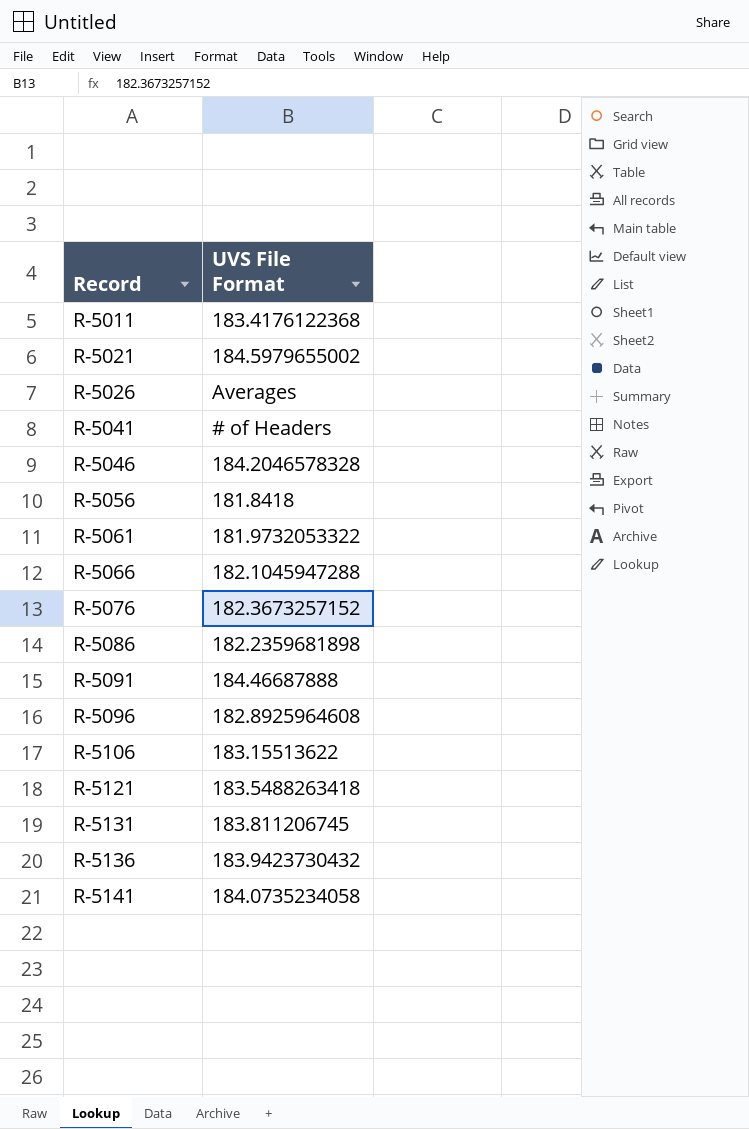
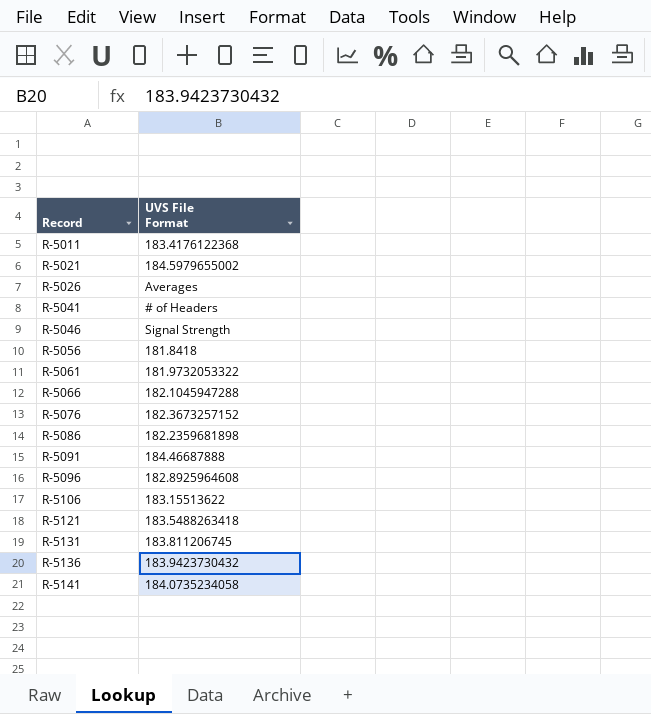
R-5046 | UVS File Format: 184.2046578328 -> Signal Strength

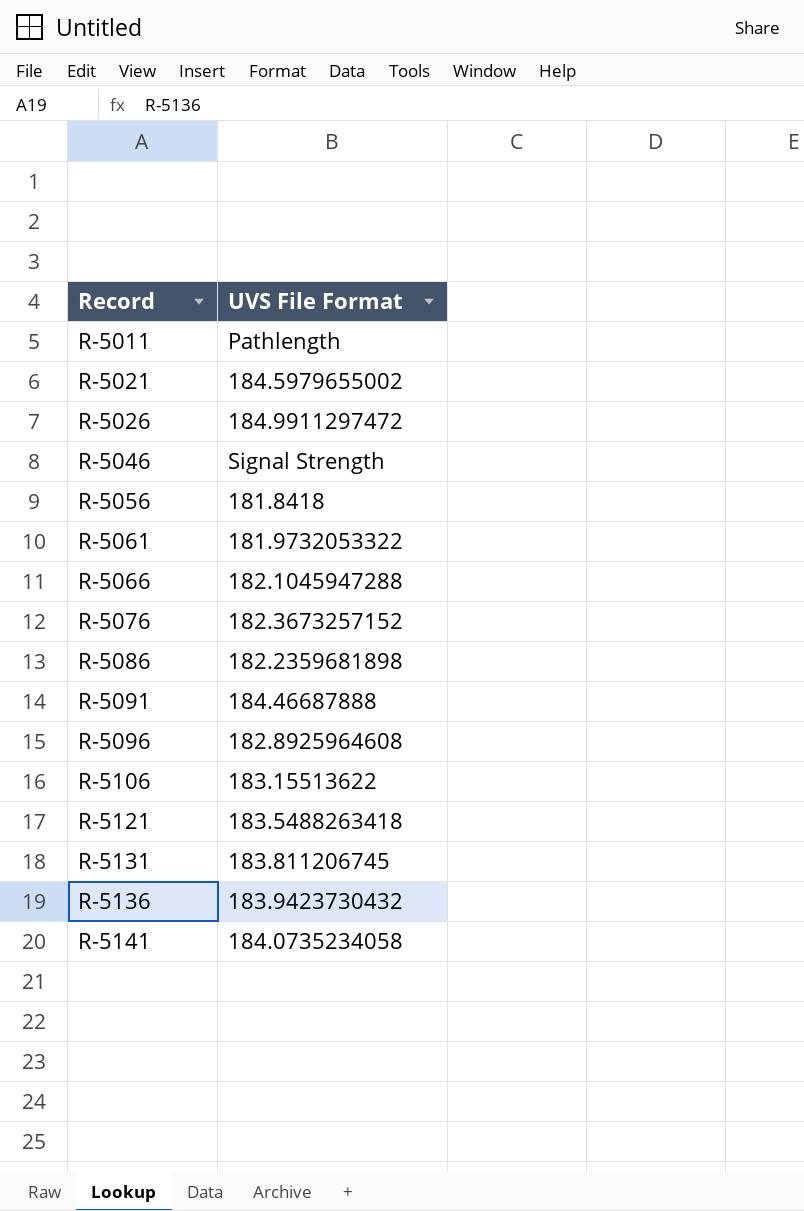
row R-5041: # of Headers -> none
R-5011 | UVS File Format: 183.4176122368 -> Pathlength
R-5026 | UVS File Format: Averages -> 184.9911297472

